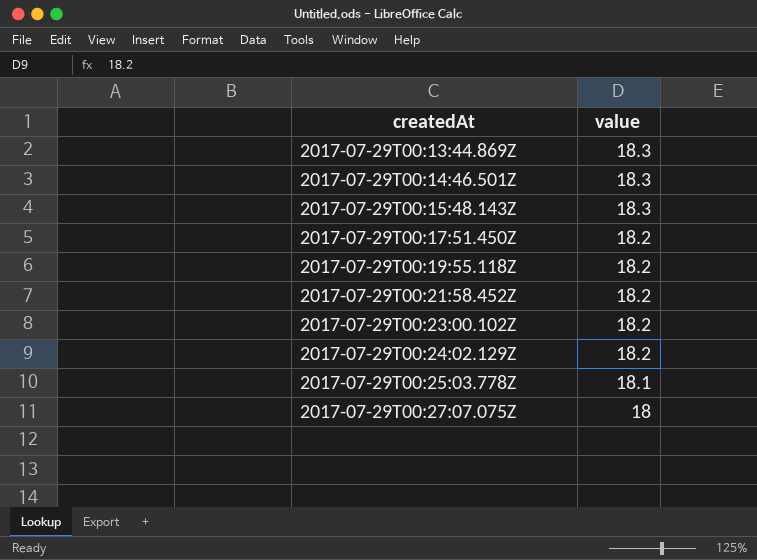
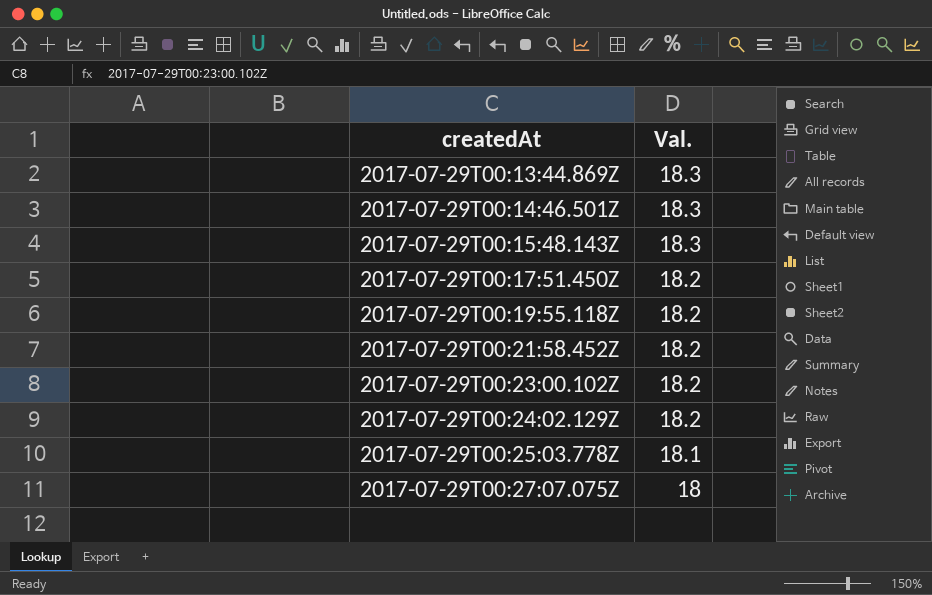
column name: value -> Val.

